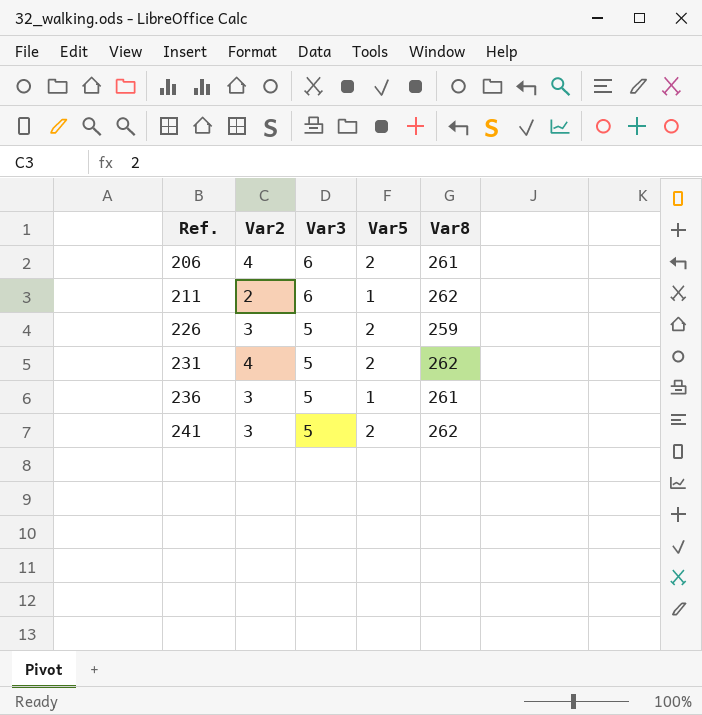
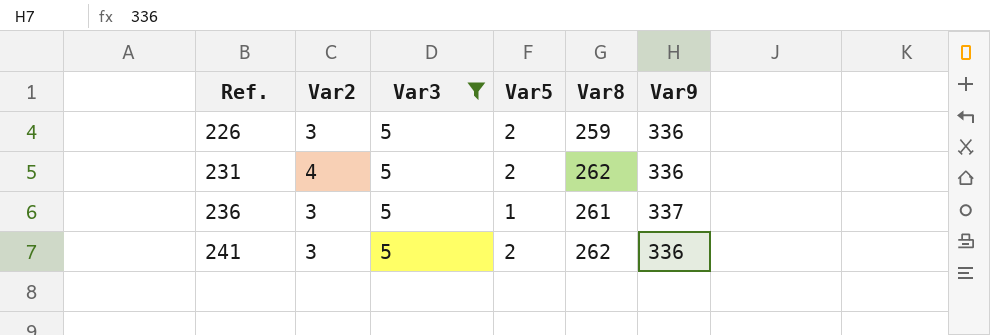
filter: none -> Var3 = 5
column Var9 | position: none -> 6

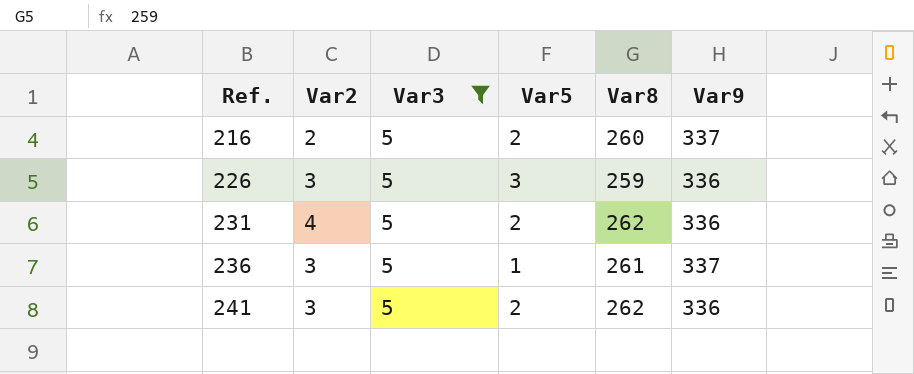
row 216: none -> 2 | 5 | 2 | 260 | 337
226 | Var5: 2 -> 3

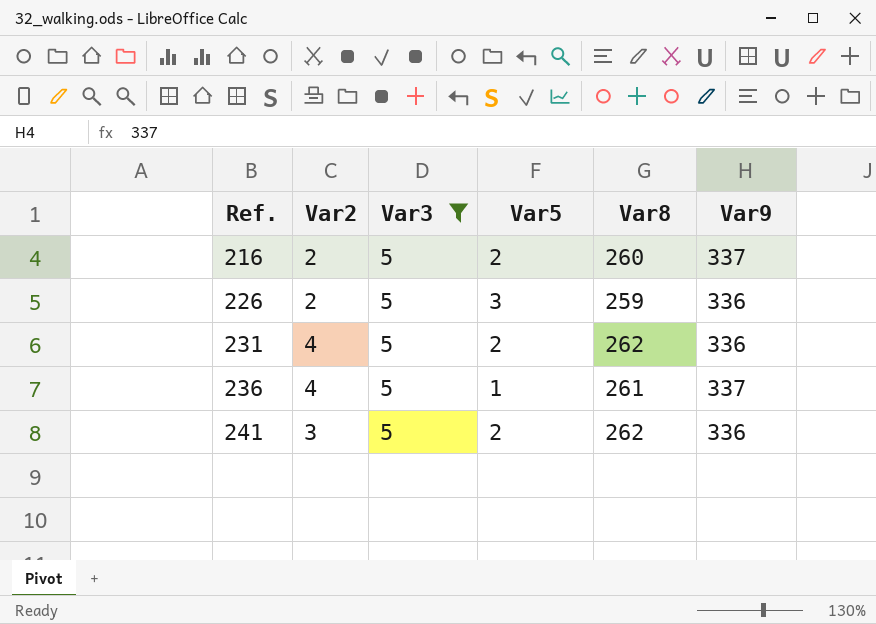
226 | Var2: 3 -> 2
236 | Var2: 3 -> 4

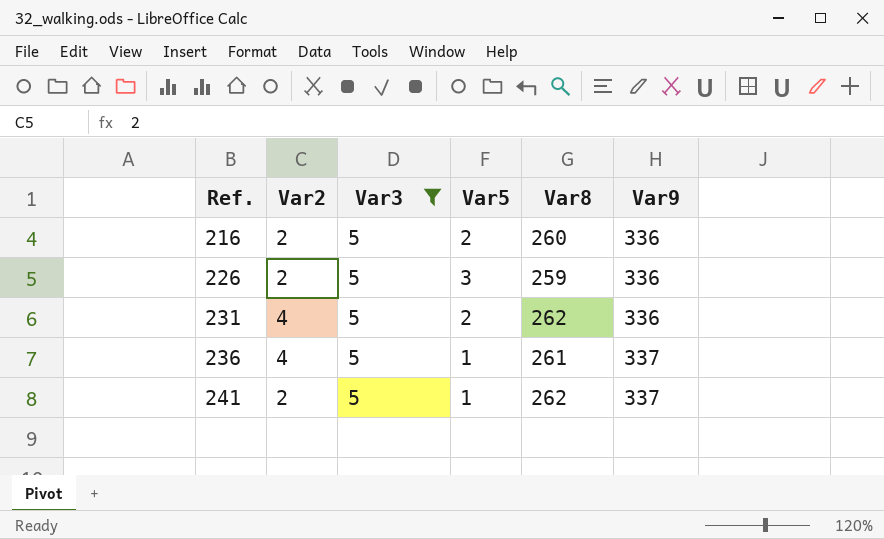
216 | Var9: 337 -> 336
241 | Var2: 3 -> 2
241 | Var5: 2 -> 1
241 | Var9: 336 -> 337

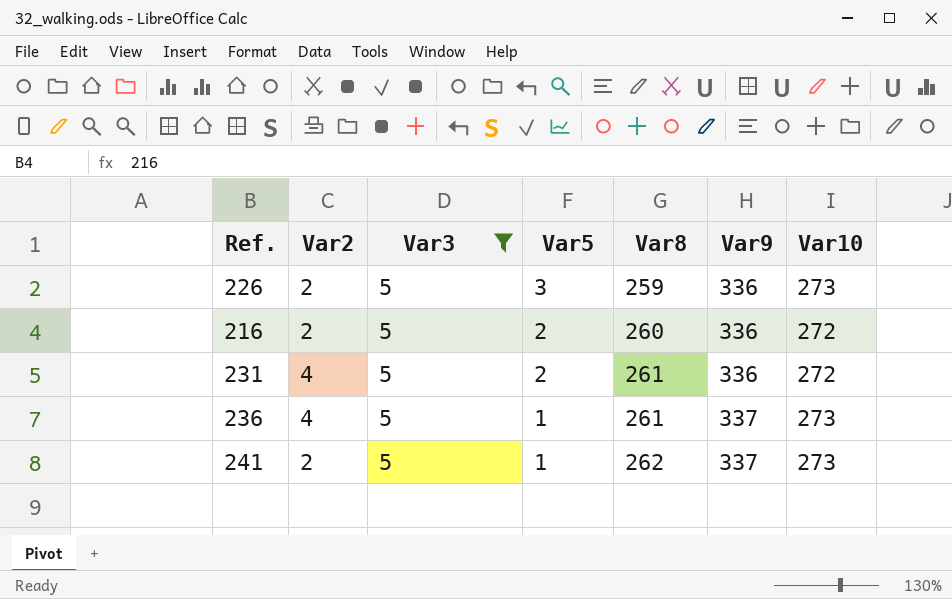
row order: Ref. ascending -> Var5 descending
column Var10 | position: none -> 7
231 | Var8: 262 -> 261

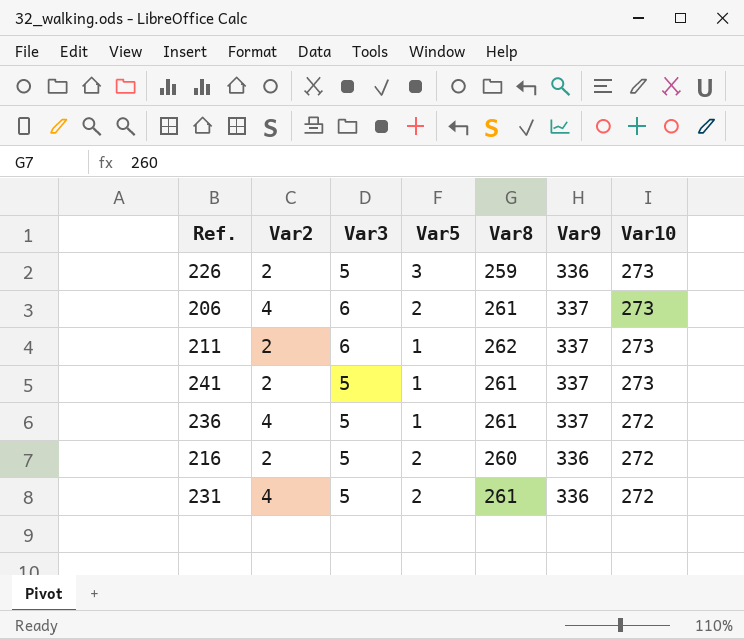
filter: Var3 = 5 -> none
row order: Var5 descending -> Var10 descending
241 | Var8: 262 -> 261
236 | Var10: 273 -> 272

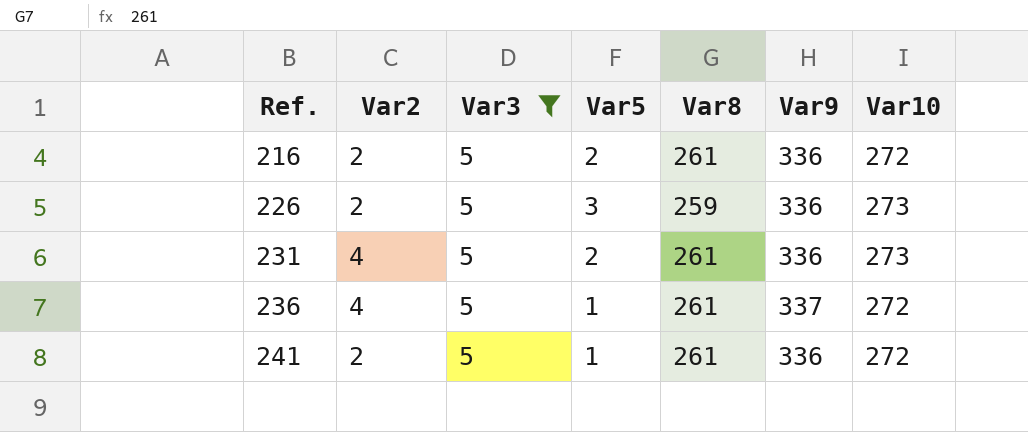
filter: none -> Var3 = 5
row order: Var10 descending -> Ref. ascending
216 | Var8: 260 -> 261
231 | Var10: 272 -> 273
241 | Var9: 337 -> 336
241 | Var10: 273 -> 272

